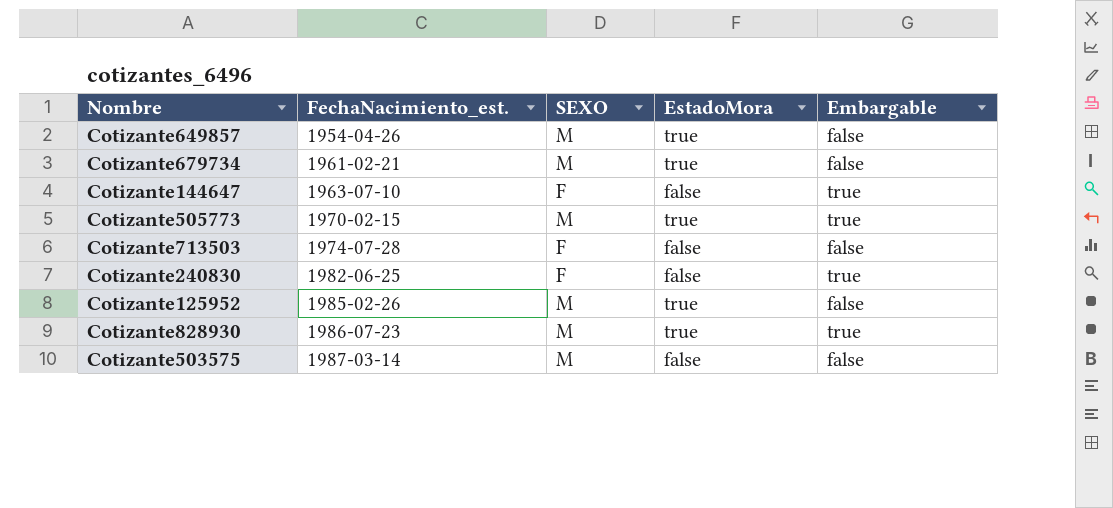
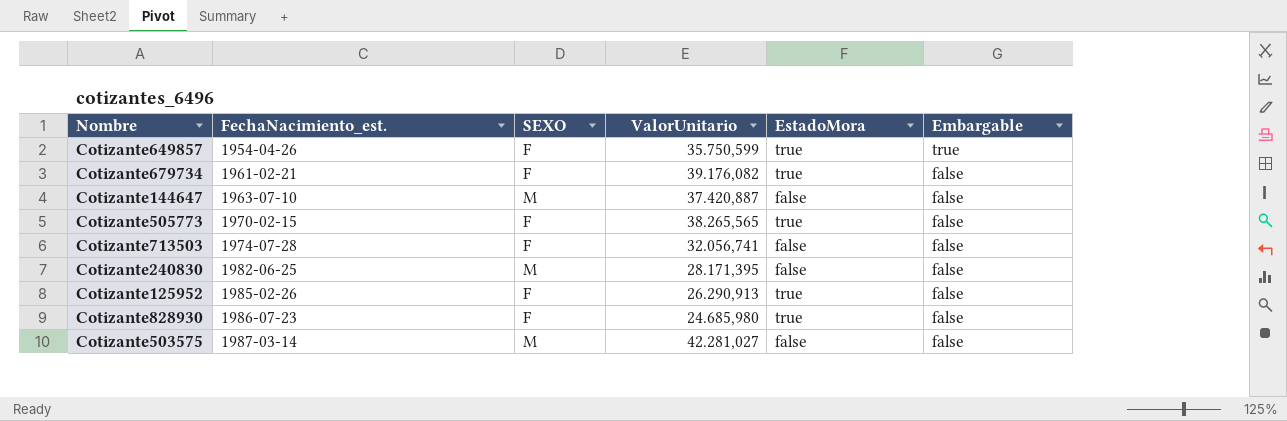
column ValorUnitario | position: none -> 4
Cotizante649857 | SEXO: M -> F
Cotizante649857 | Embargable: false -> true
Cotizante679734 | SEXO: M -> F
Cotizante144647 | SEXO: F -> M
Cotizante144647 | Embargable: true -> false
Cotizante505773 | SEXO: M -> F
Cotizante505773 | Embargable: true -> false
Cotizante240830 | SEXO: F -> M
Cotizante240830 | Embargable: true -> false
Cotizante125952 | SEXO: M -> F
Cotizante828930 | SEXO: M -> F
Cotizante828930 | Embargable: true -> false

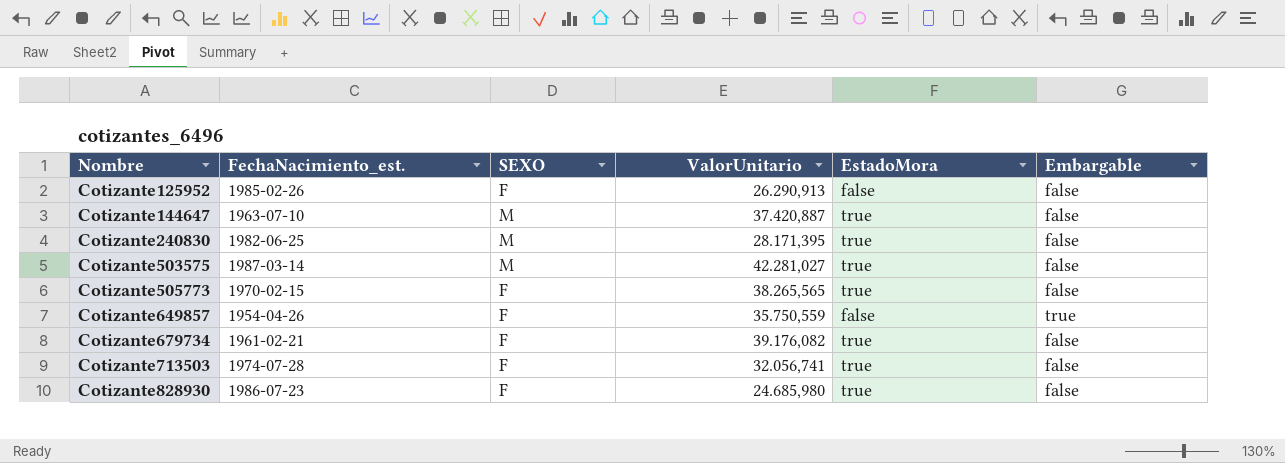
row order: FechaNacimiento_est. ascending -> Nombre ascending
Cotizante125952 | EstadoMora: true -> false
Cotizante144647 | EstadoMora: false -> true
Cotizante240830 | EstadoMora: false -> true
Cotizante503575 | EstadoMora: false -> true
Cotizante649857 | ValorUnitario: 35.750,599 -> 35.750,559
Cotizante649857 | EstadoMora: true -> false
Cotizante713503 | EstadoMora: false -> true

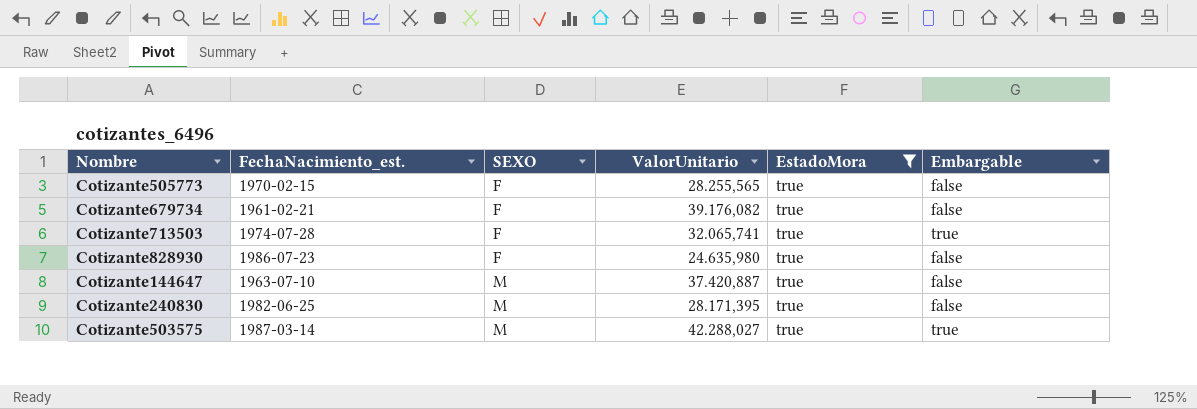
filter: none -> EstadoMora = true
row order: Nombre ascending -> SEXO ascending
Cotizante505773 | ValorUnitario: 38.265,565 -> 28.255,565
Cotizante713503 | ValorUnitario: 32.056,741 -> 32.065,741
Cotizante713503 | Embargable: false -> true
Cotizante828930 | ValorUnitario: 24.685,980 -> 24.635,980
Cotizante503575 | ValorUnitario: 42.281,027 -> 42.288,027
Cotizante503575 | Embargable: false -> true

